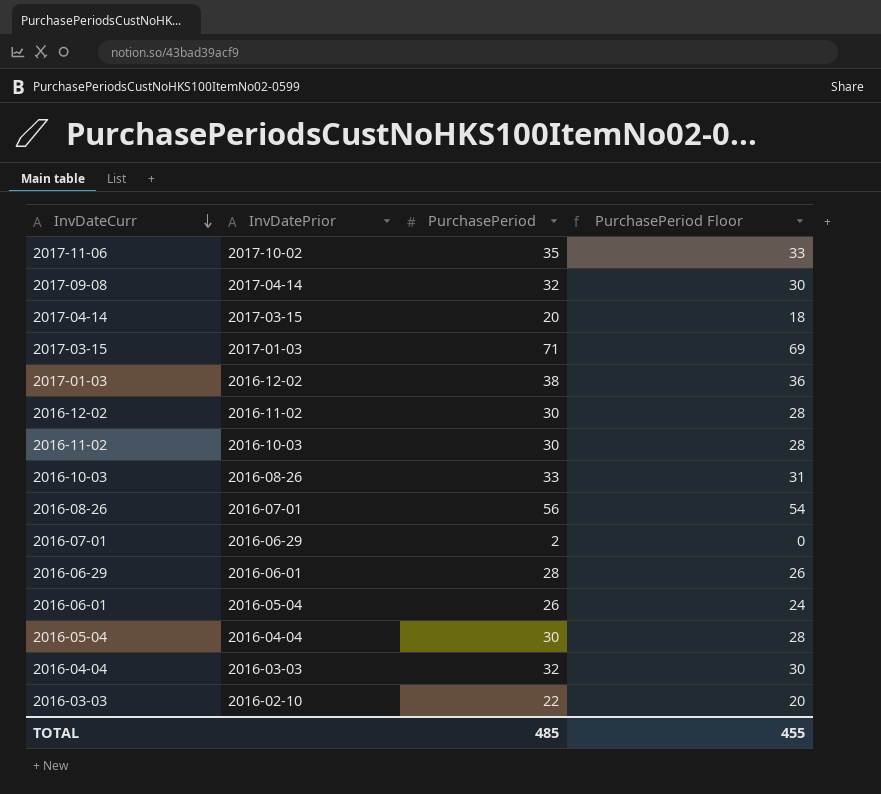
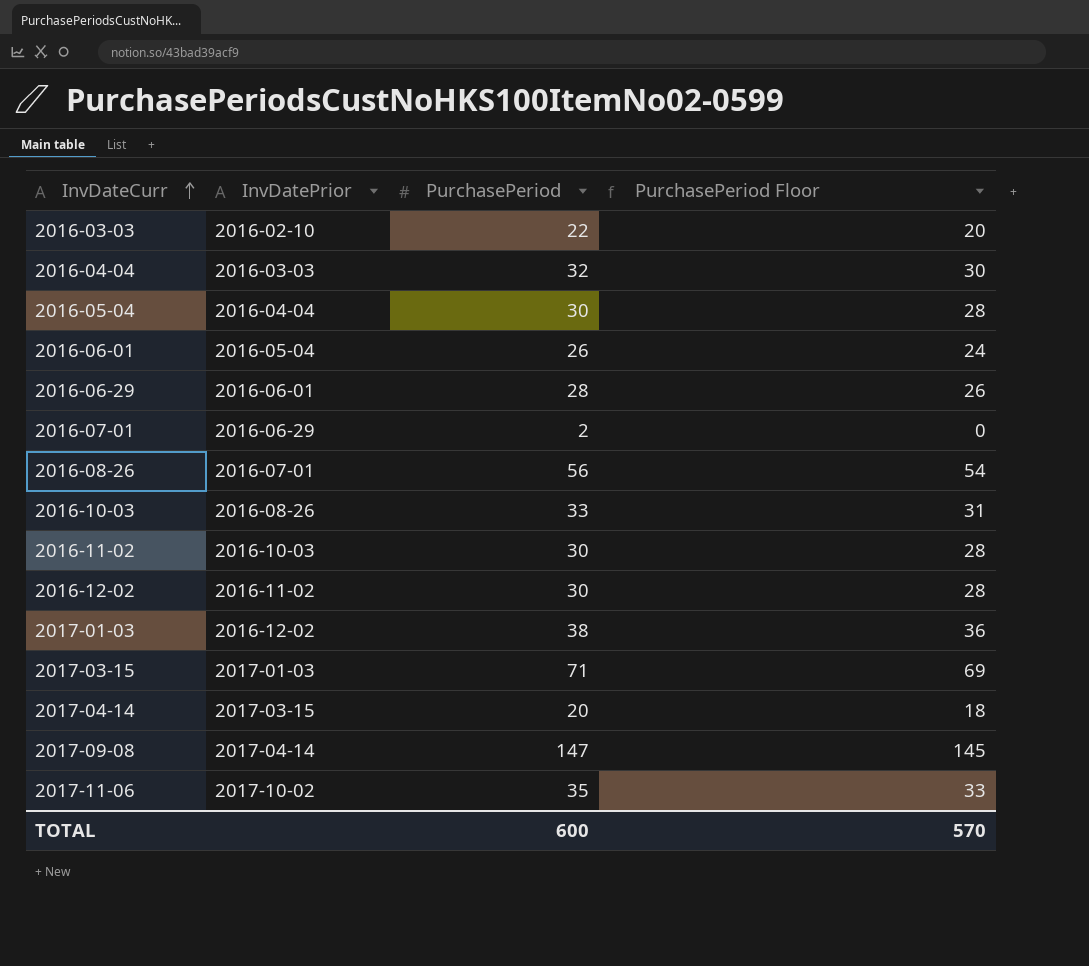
row order: InvDateCurr descending -> InvDateCurr ascending
2017-09-08 | PurchasePeriod: 32 -> 147
2017-09-08 | PurchasePeriod Floor: 30 -> 145
TOTAL | PurchasePeriod: 485 -> 600
TOTAL | PurchasePeriod Floor: 455 -> 570

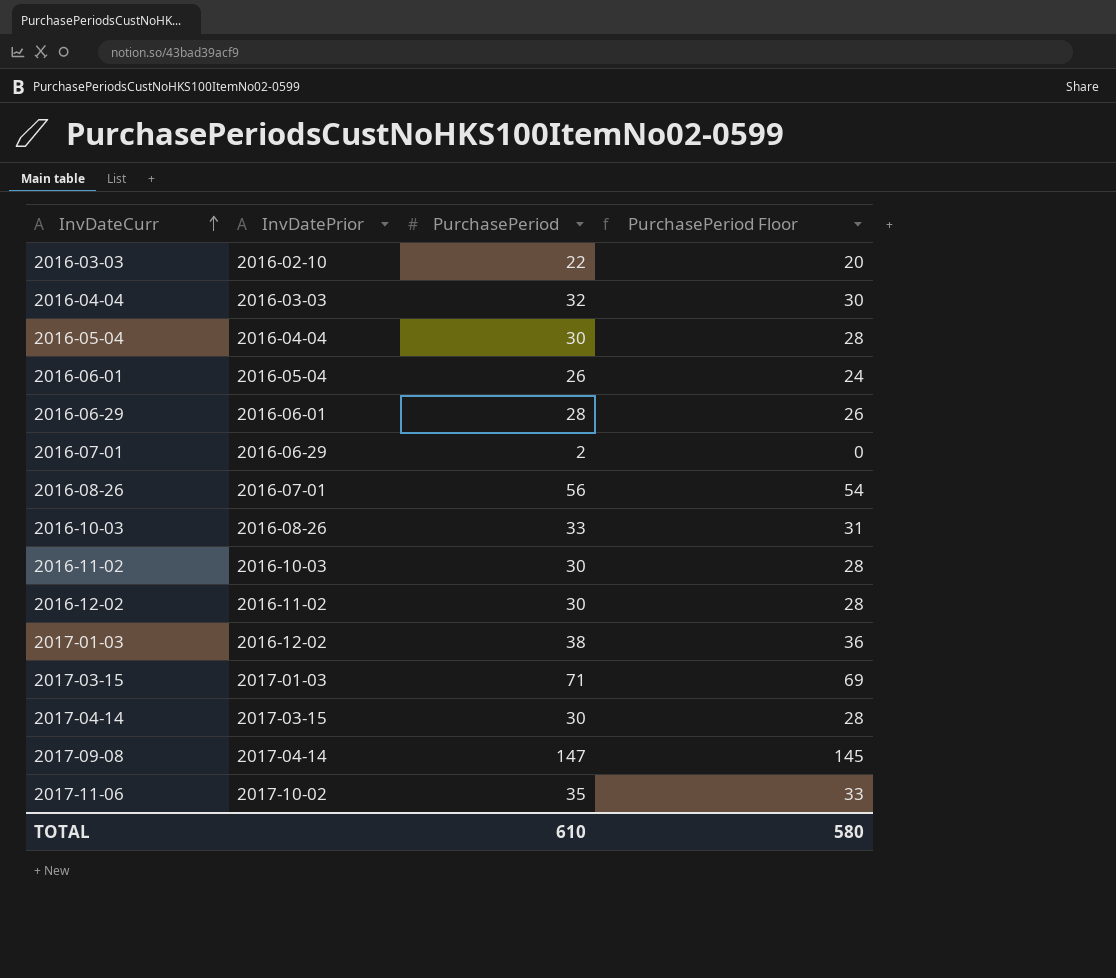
2017-04-14 | PurchasePeriod: 20 -> 30
2017-04-14 | PurchasePeriod Floor: 18 -> 28
TOTAL | PurchasePeriod: 600 -> 610
TOTAL | PurchasePeriod Floor: 570 -> 580

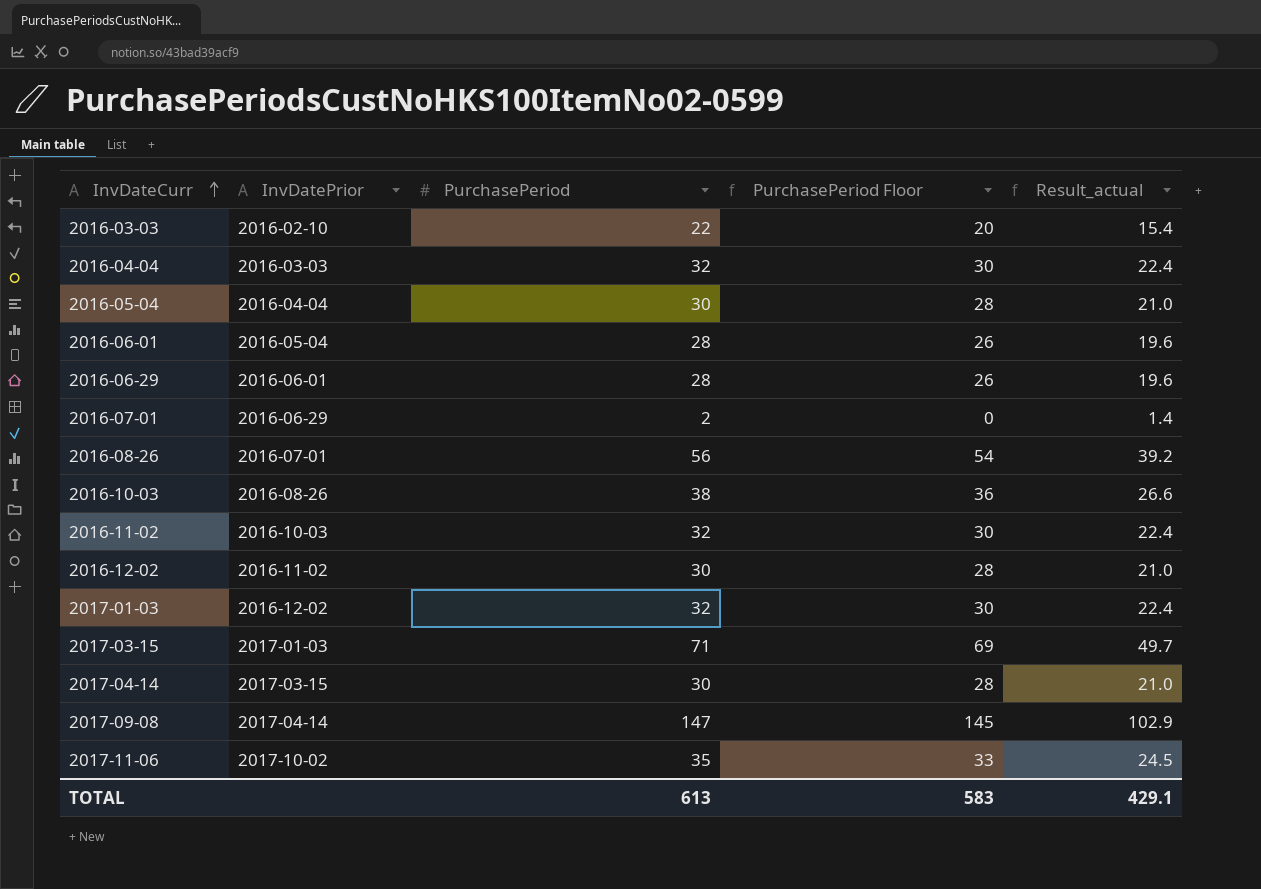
column Result_actual | formula: none -> [PurchasePeriod] * 0.7
2016-06-01 | PurchasePeriod: 26 -> 28
2016-06-01 | PurchasePeriod Floor: 24 -> 26
2016-10-03 | PurchasePeriod: 33 -> 38
2016-10-03 | PurchasePeriod Floor: 31 -> 36
2016-11-02 | PurchasePeriod: 30 -> 32
2016-11-02 | PurchasePeriod Floor: 28 -> 30
2017-01-03 | PurchasePeriod: 38 -> 32
2017-01-03 | PurchasePeriod Floor: 36 -> 30
TOTAL | PurchasePeriod: 610 -> 613
TOTAL | PurchasePeriod Floor: 580 -> 583

